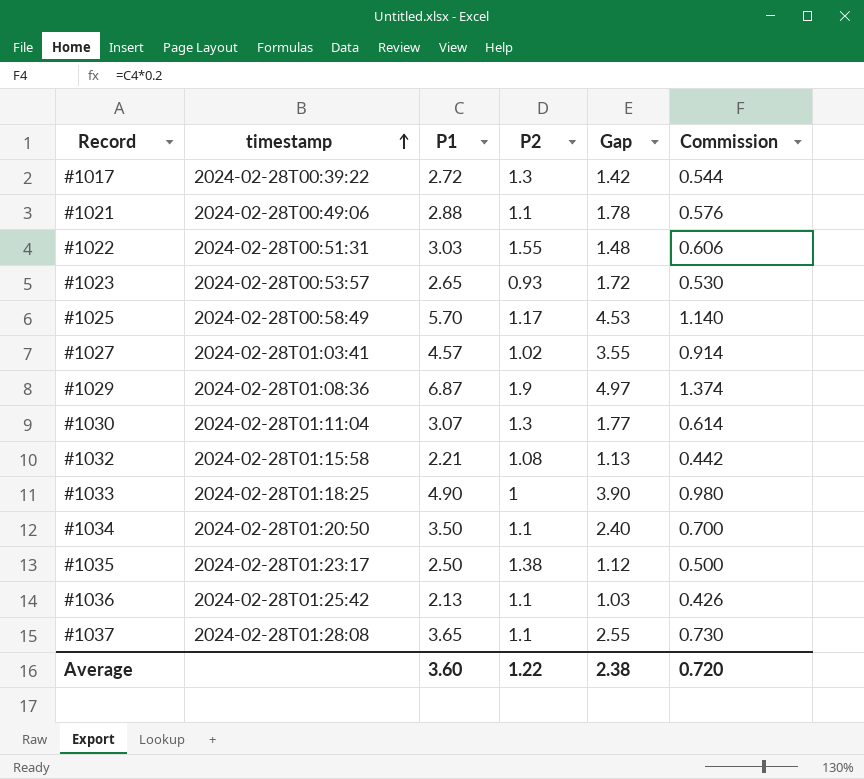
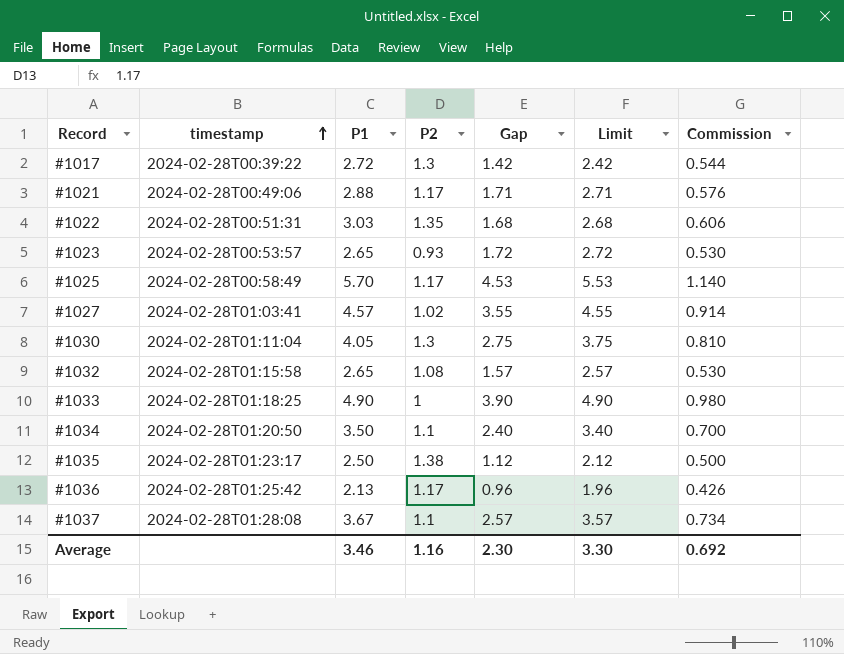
column Limit | formula: none -> [Gap] + 1
row #1029: 2024-02-28T01:08:36 | 6.87 | 1.9 | 4.97 | 1.374 -> none
#1021 | P2: 1.1 -> 1.17
#1021 | Gap: 1.78 -> 1.71
#1022 | P2: 1.55 -> 1.35
#1022 | Gap: 1.48 -> 1.68
#1030 | P1: 3.07 -> 4.05
#1030 | Gap: 1.77 -> 2.75
#1030 | Commission: 0.614 -> 0.810
#1032 | P1: 2.21 -> 2.65
#1032 | Gap: 1.13 -> 1.57
#1032 | Commission: 0.442 -> 0.530
#1036 | P2: 1.1 -> 1.17
#1036 | Gap: 1.03 -> 0.96
#1037 | P1: 3.65 -> 3.67
#1037 | Gap: 2.55 -> 2.57
#1037 | Commission: 0.730 -> 0.734
Average | P1: 3.60 -> 3.46
Average | P2: 1.22 -> 1.16
Average | Gap: 2.38 -> 2.30
Average | Commission: 0.720 -> 0.692

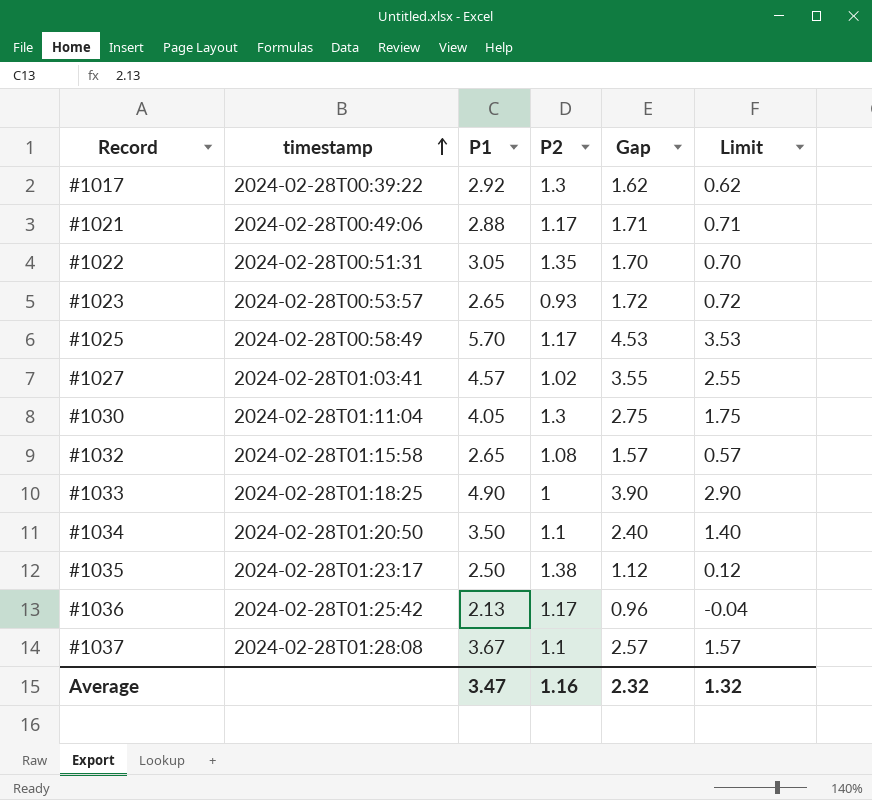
column Commission | formula: [P1] * 0.2 -> none
column Limit | formula: [Gap] + 1 -> [Gap] - 1
#1017 | P1: 2.72 -> 2.92
#1017 | Gap: 1.42 -> 1.62
#1022 | P1: 3.03 -> 3.05
#1022 | Gap: 1.68 -> 1.70
Average | P1: 3.46 -> 3.47
Average | Gap: 2.30 -> 2.32
Average | Limit: 3.30 -> 1.32

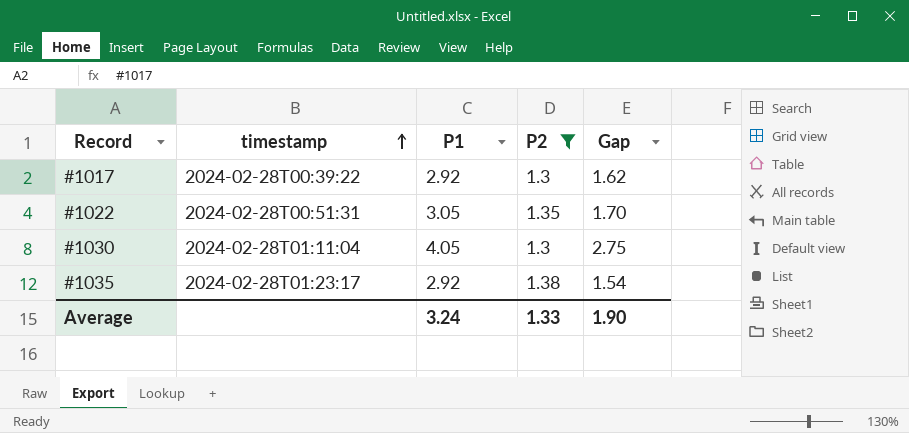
filter: none -> P2 >= 1.3
column Limit | formula: [Gap] - 1 -> none
#1035 | P1: 2.50 -> 2.92
#1035 | Gap: 1.12 -> 1.54
Average | P1: 3.47 -> 3.24
Average | P2: 1.16 -> 1.33
Average | Gap: 2.32 -> 1.90

